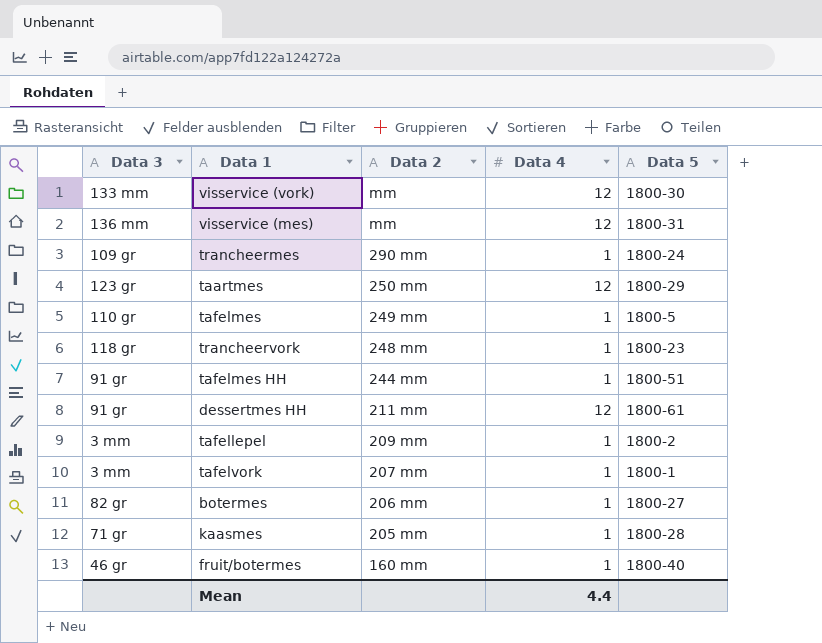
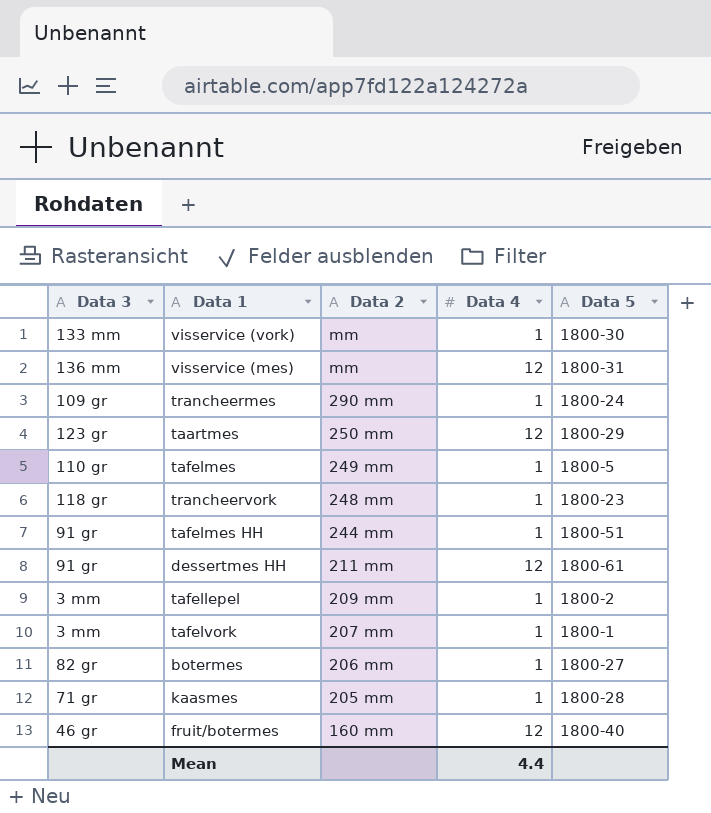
visservice (vork) | Data 4: 12 -> 1
fruit/botermes | Data 4: 1 -> 12

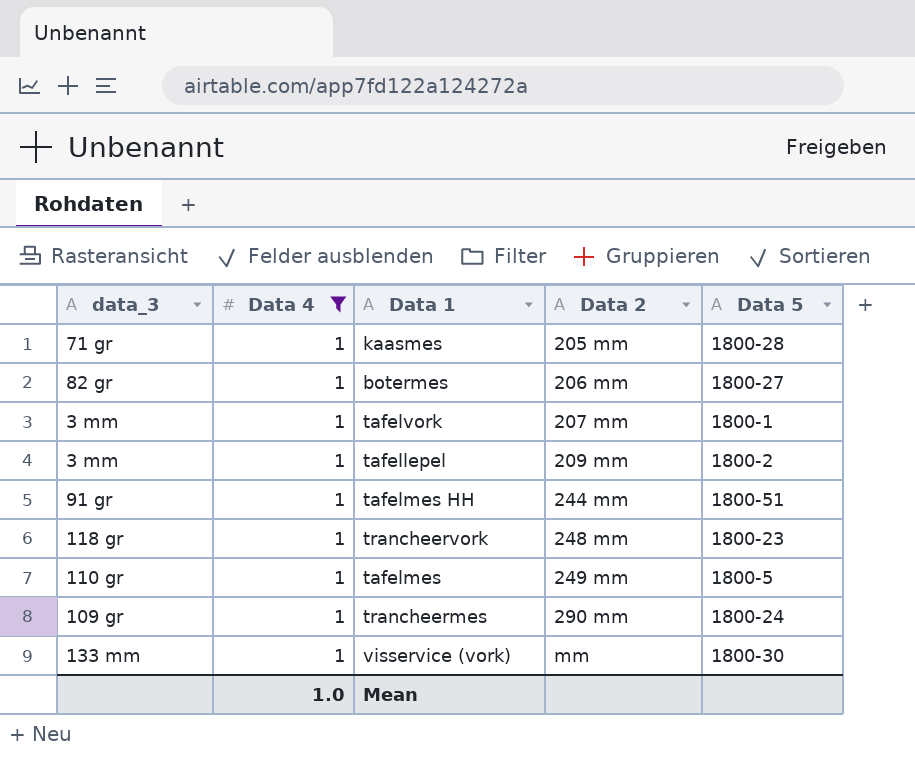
filter: none -> Data 4 = 1
row order: Data 2 descending -> Data 2 ascending
column name: Data 3 -> data_3
column Data 4 | position: 4 -> 2
Mean | Data 4: 4.4 -> 1.0

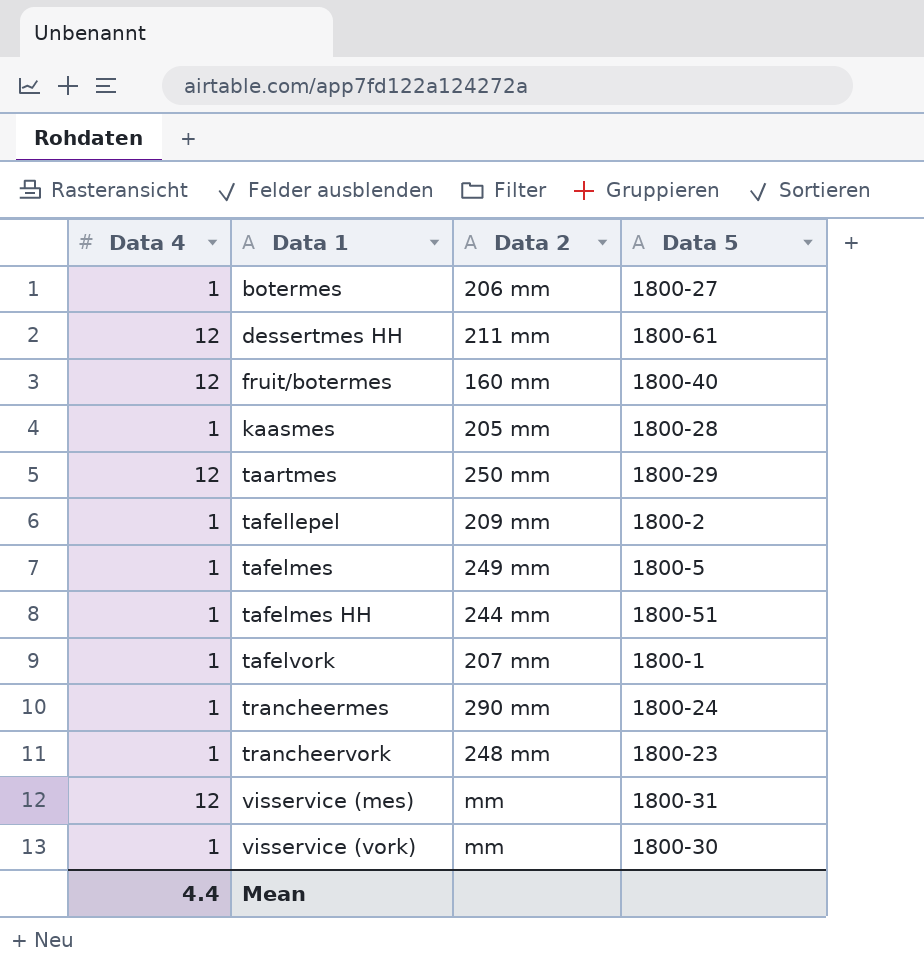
filter: Data 4 = 1 -> none
row order: Data 2 ascending -> Data 1 ascending
column data_3 | position: 1 -> none
Mean | Data 4: 1.0 -> 4.4

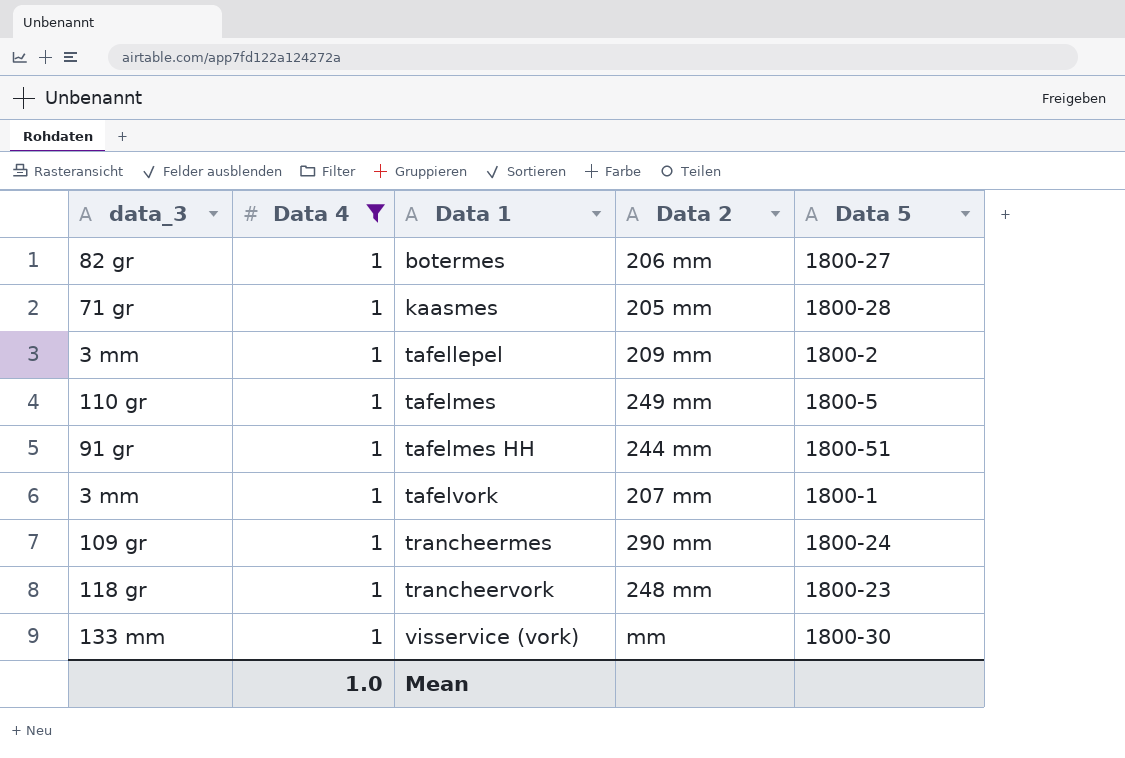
filter: none -> Data 4 = 1
column data_3 | position: none -> 1
Mean | Data 4: 4.4 -> 1.0

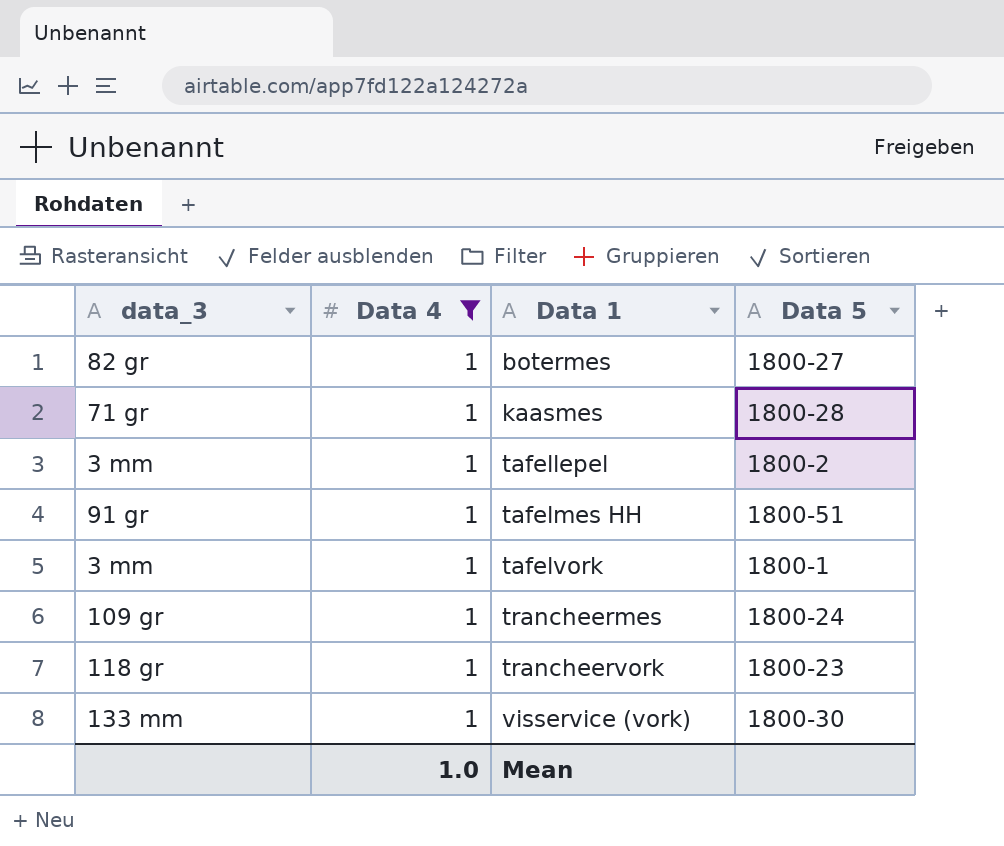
column Data 2 | position: 4 -> none
row tafelmes: 110 gr | 1 | 249 mm | 1800-5 -> none

